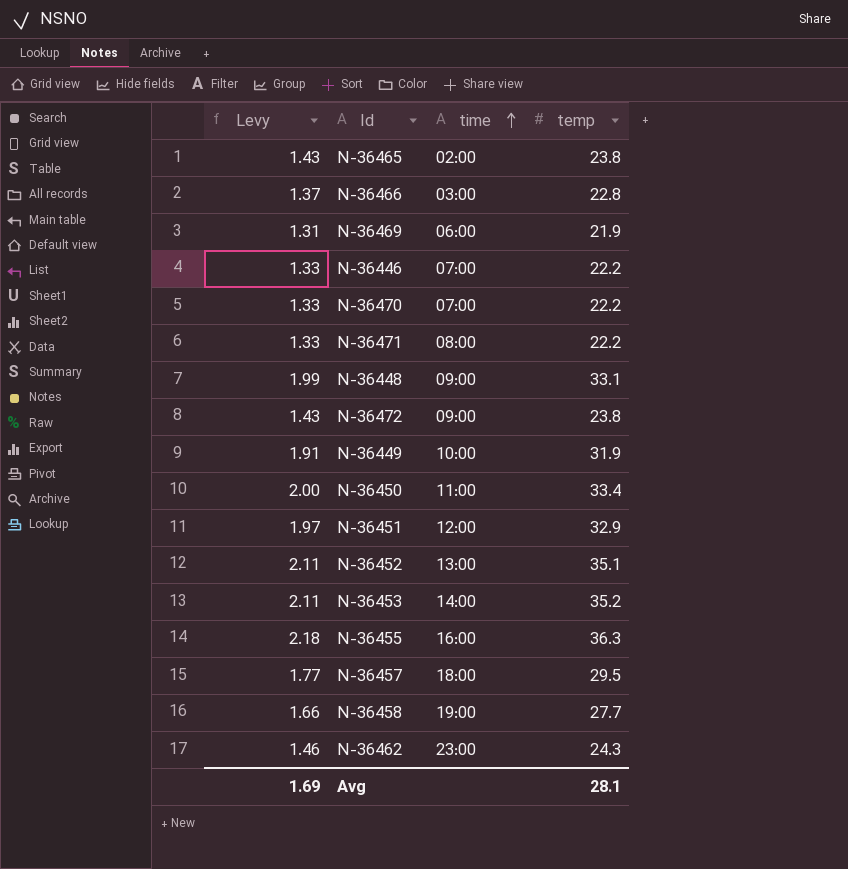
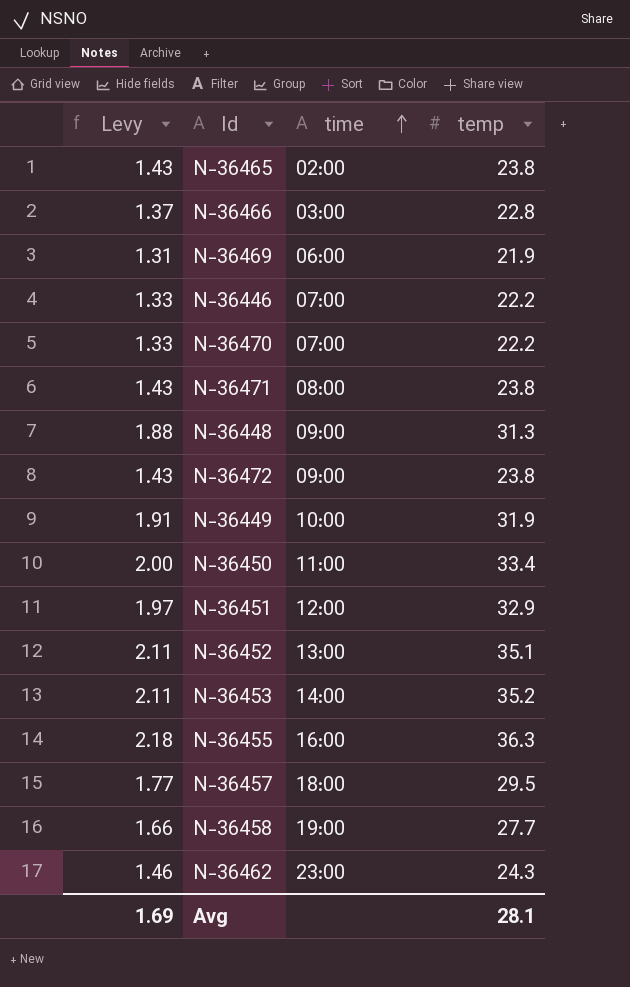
N-36471 | Levy: 1.33 -> 1.43
N-36471 | temp: 22.2 -> 23.8
N-36448 | Levy: 1.99 -> 1.88
N-36448 | temp: 33.1 -> 31.3

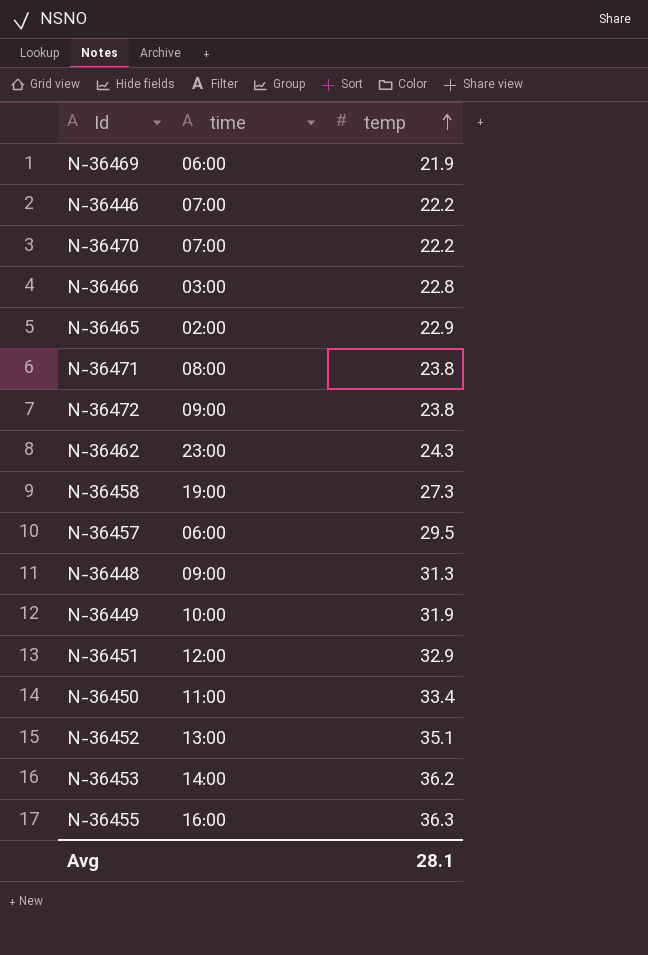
row order: time ascending -> temp ascending
column Levy | formula: [temp] * 0.06 -> none
N-36465 | temp: 23.8 -> 22.9
N-36458 | temp: 27.7 -> 27.3
N-36457 | time: 18:00 -> 06:00
N-36453 | temp: 35.2 -> 36.2

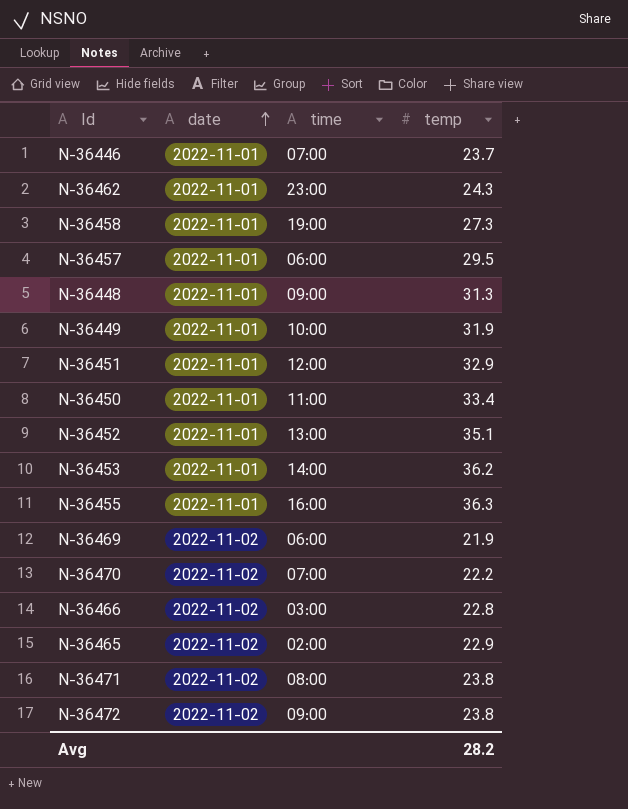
row order: temp ascending -> date ascending
column date | position: none -> 2
N-36446 | temp: 22.2 -> 23.7
Avg | temp: 28.1 -> 28.2

